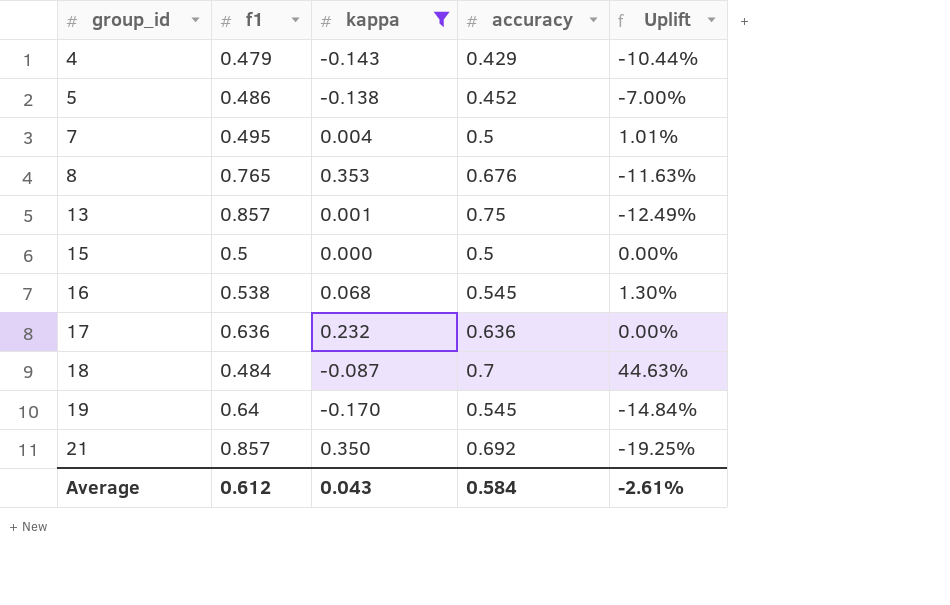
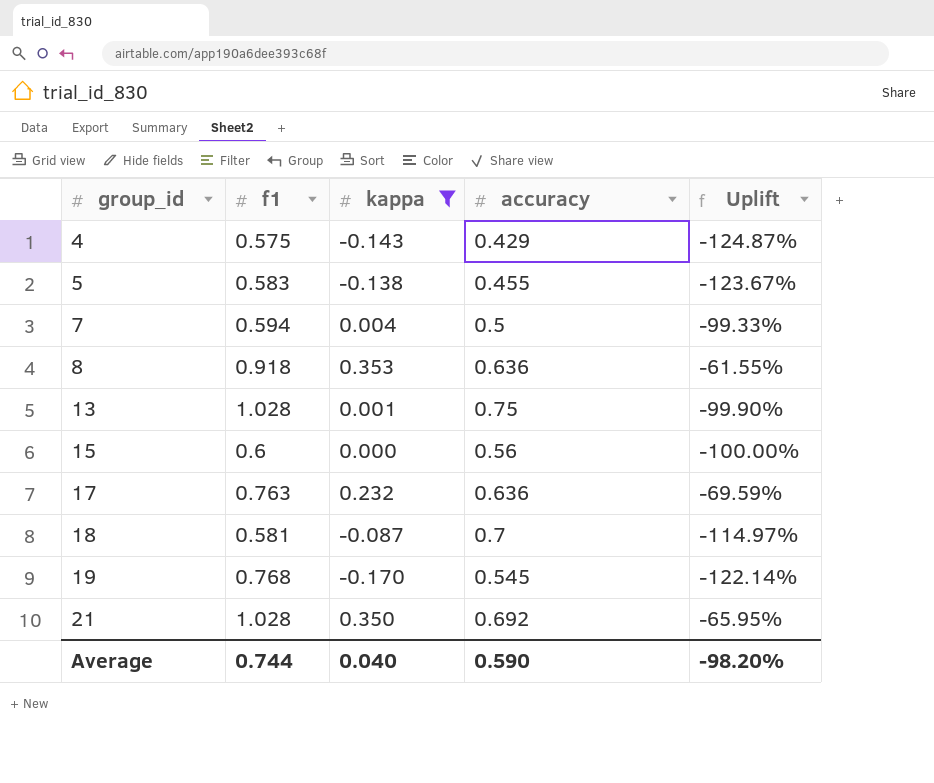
column Uplift | formula: ([accuracy] - [f1]) / [f1] -> ([kappa] - [f1]) / [f1]
row 16: 0.538 | 0.068 | 0.545 | 1.30% -> none
4 | f1: 0.479 -> 0.575
5 | f1: 0.486 -> 0.583
5 | accuracy: 0.452 -> 0.455
7 | f1: 0.495 -> 0.594
8 | f1: 0.765 -> 0.918
8 | accuracy: 0.676 -> 0.636
13 | f1: 0.857 -> 1.028
15 | f1: 0.5 -> 0.6
15 | accuracy: 0.5 -> 0.56
17 | f1: 0.636 -> 0.763
18 | f1: 0.484 -> 0.581
19 | f1: 0.64 -> 0.768
21 | f1: 0.857 -> 1.028
Average | f1: 0.612 -> 0.744
Average | kappa: 0.043 -> 0.040
Average | accuracy: 0.584 -> 0.590
Average | Uplift: -2.61% -> -98.20%

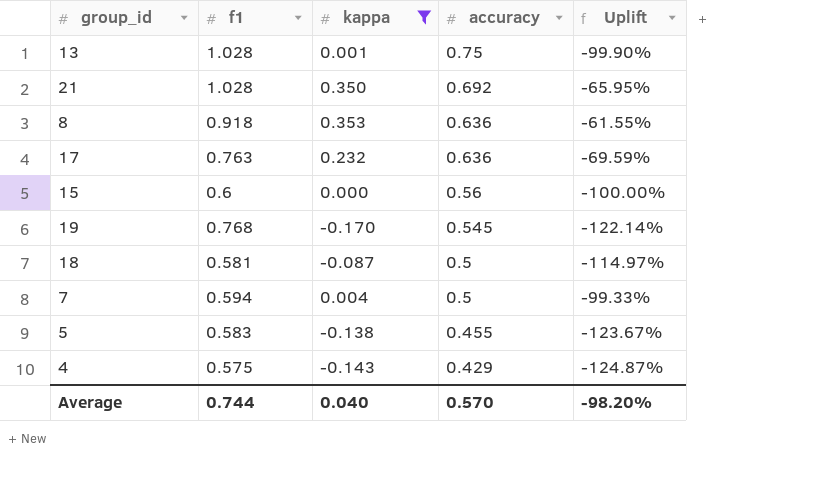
row order: group_id ascending -> accuracy descending
18 | accuracy: 0.7 -> 0.5
Average | accuracy: 0.590 -> 0.570

